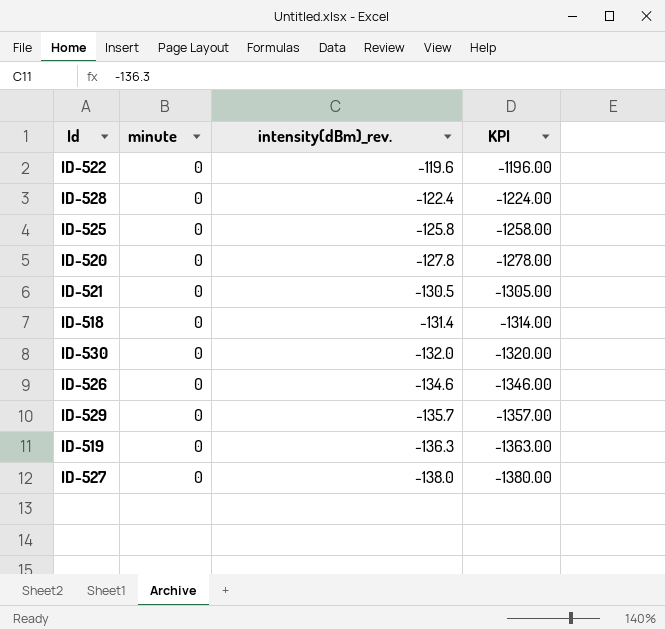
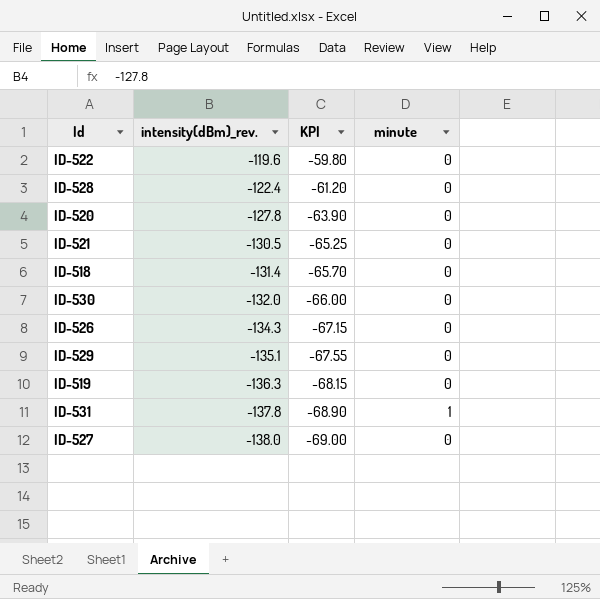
column KPI | formula: [intensity(dBm)_rev.] * 10 -> [intensity(dBm)_rev.] * 0.5
column minute | position: 2 -> 4
row ID-525: 0 | -125.8 | -1258.00 -> none
ID-526 | intensity(dBm)_rev.: -134.6 -> -134.3
ID-529 | intensity(dBm)_rev.: -135.7 -> -135.1
row ID-531: none -> -137.8 | -68.90 | 1

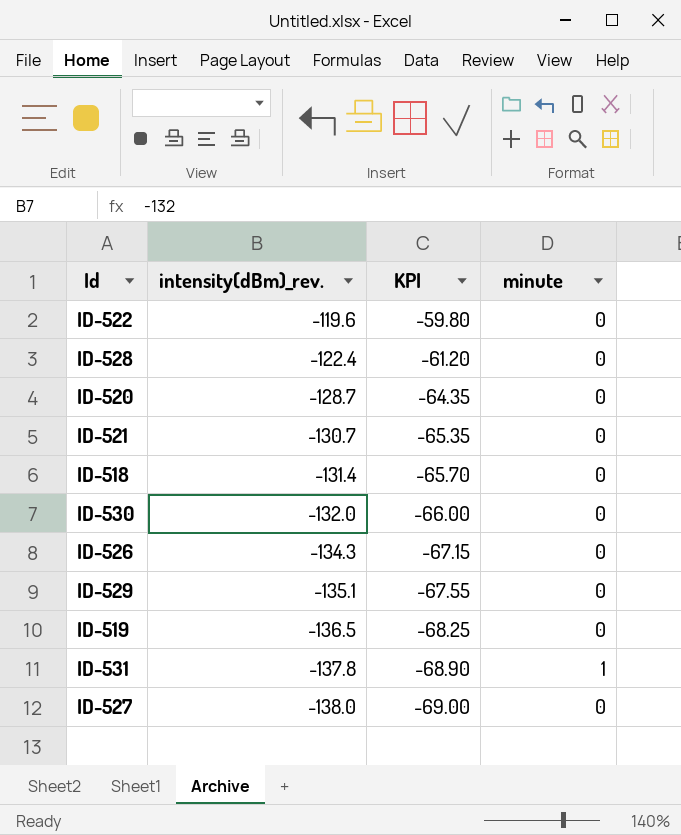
ID-520 | intensity(dBm)_rev.: -127.8 -> -128.7
ID-520 | KPI: -63.90 -> -64.35
ID-521 | intensity(dBm)_rev.: -130.5 -> -130.7
ID-521 | KPI: -65.25 -> -65.35
ID-519 | intensity(dBm)_rev.: -136.3 -> -136.5
ID-519 | KPI: -68.15 -> -68.25

